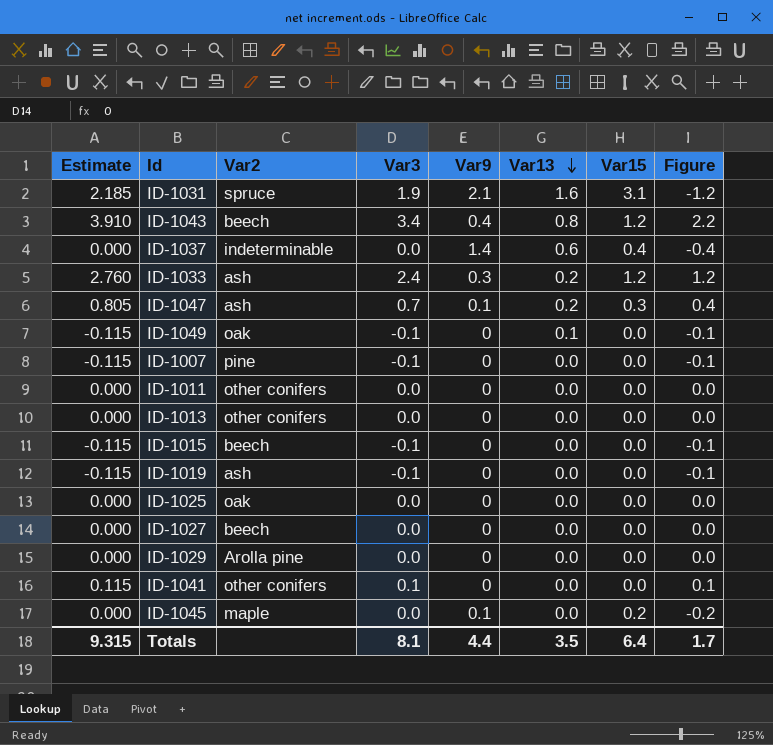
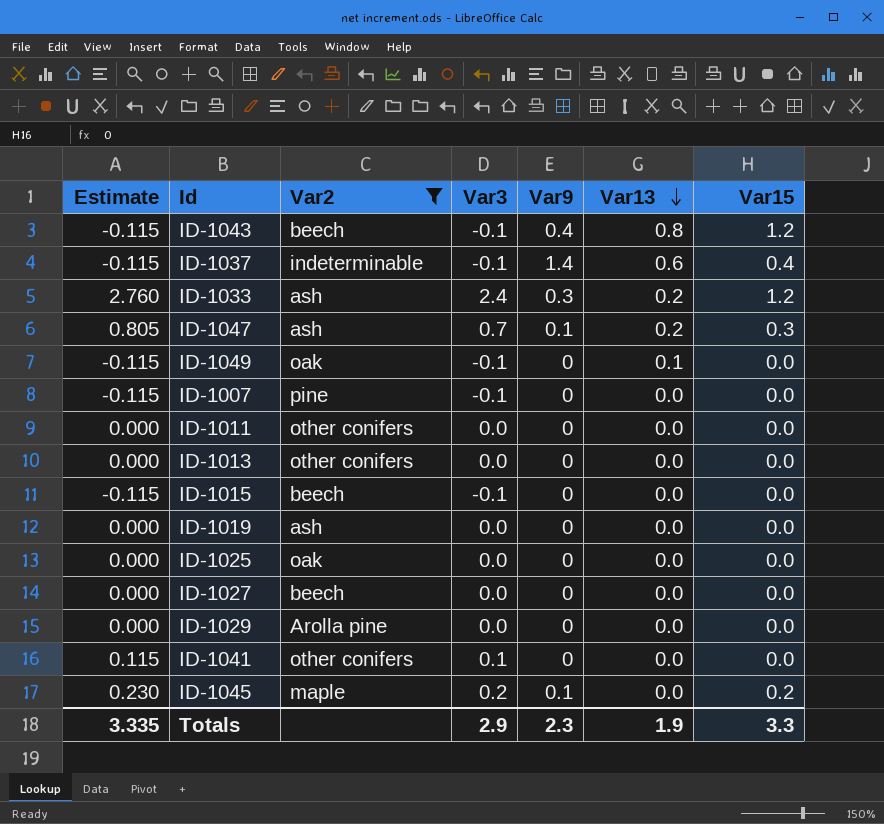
filter: none -> Var2 != spruce
column Figure | formula: [Var3] - [Var15] -> none
ID-1043 | Estimate: 3.910 -> -0.115
ID-1043 | Var3: 3.4 -> -0.1
ID-1037 | Estimate: 0.000 -> -0.115
ID-1037 | Var3: 0.0 -> -0.1
ID-1019 | Estimate: -0.115 -> 0.000
ID-1019 | Var3: -0.1 -> 0.0
ID-1045 | Estimate: 0.000 -> 0.230
ID-1045 | Var3: 0.0 -> 0.2
Totals | Estimate: 9.315 -> 3.335
Totals | Var3: 8.1 -> 2.9
Totals | Var9: 4.4 -> 2.3
Totals | Var13: 3.5 -> 1.9
Totals | Var15: 6.4 -> 3.3

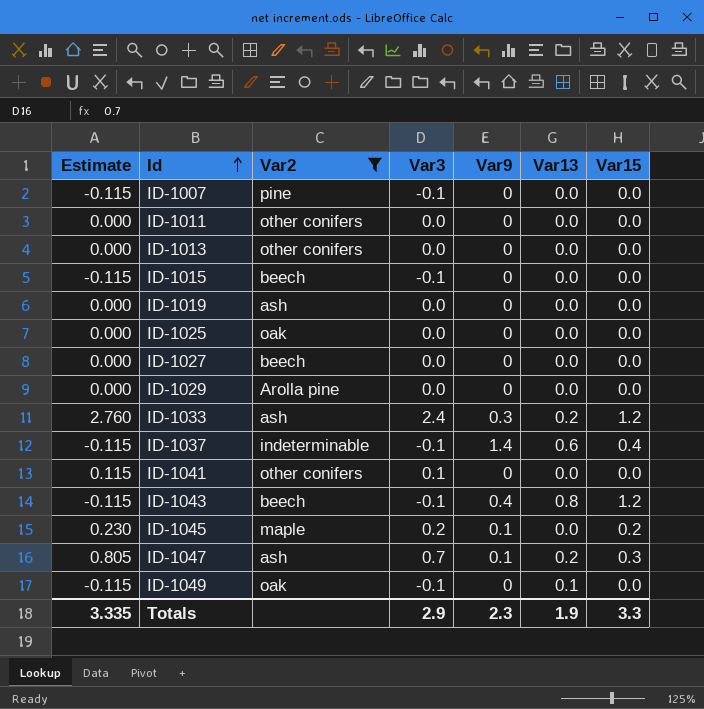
row order: Var13 descending -> Id ascending

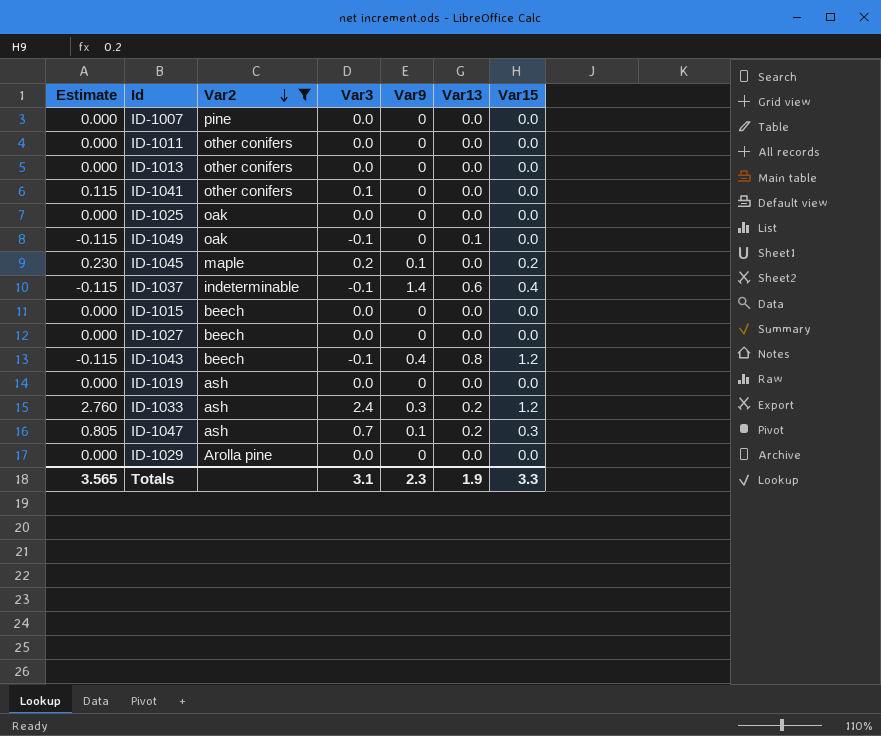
row order: Id ascending -> Var2 descending
ID-1007 | Estimate: -0.115 -> 0.000
ID-1007 | Var3: -0.1 -> 0.0
ID-1015 | Estimate: -0.115 -> 0.000
ID-1015 | Var3: -0.1 -> 0.0
Totals | Estimate: 3.335 -> 3.565
Totals | Var3: 2.9 -> 3.1

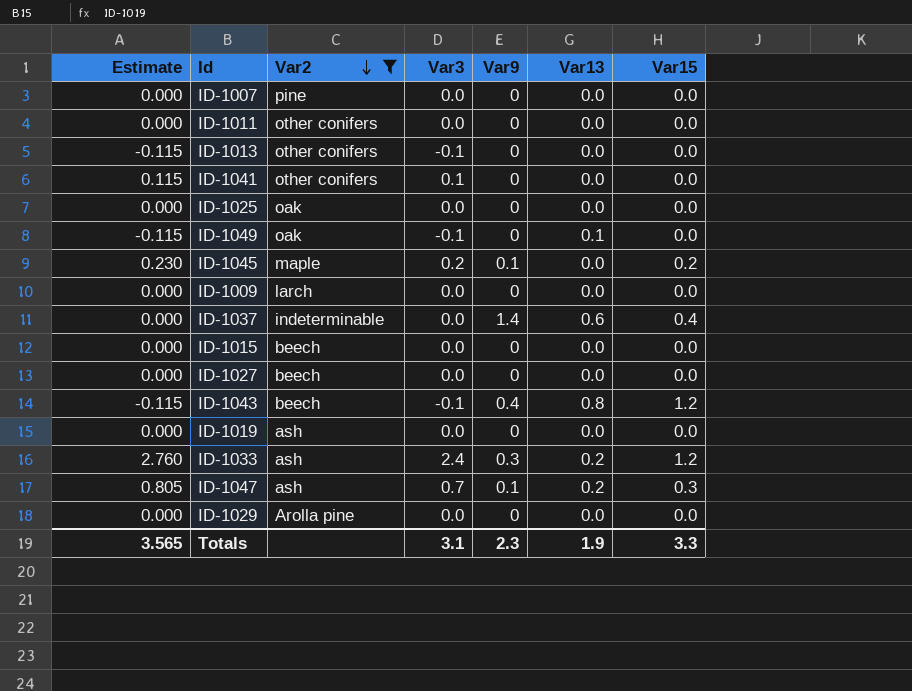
ID-1013 | Estimate: 0.000 -> -0.115
ID-1013 | Var3: 0.0 -> -0.1
row ID-1009: none -> 0.000 | larch | 0.0 | 0 | 0.0 | 0.0
ID-1037 | Estimate: -0.115 -> 0.000
ID-1037 | Var3: -0.1 -> 0.0

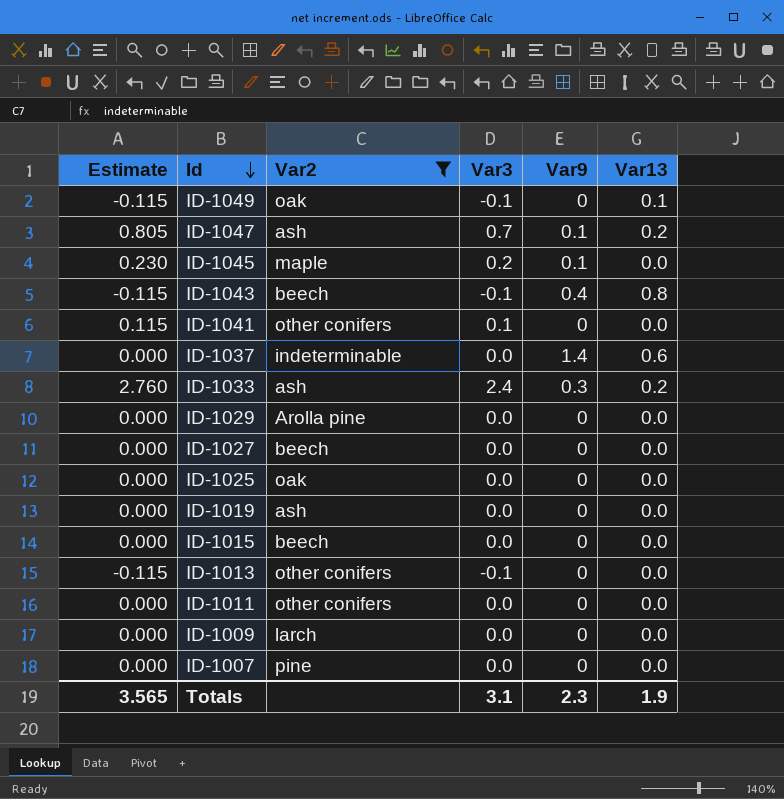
row order: Var2 descending -> Id descending
column Var15 | position: 7 -> none

